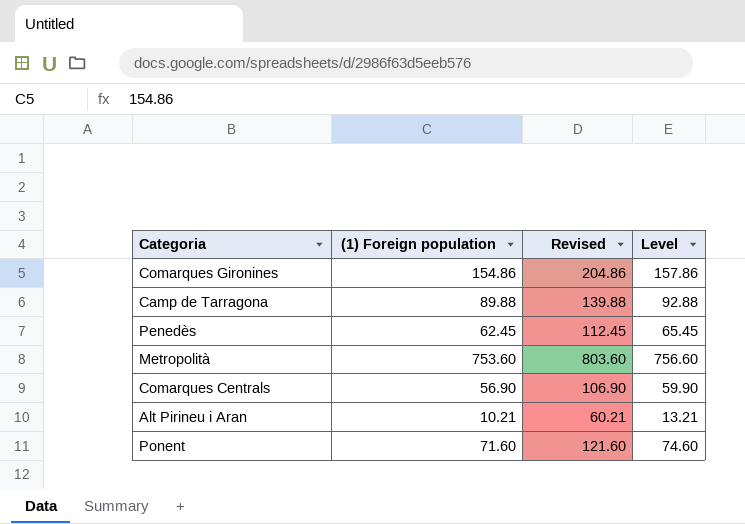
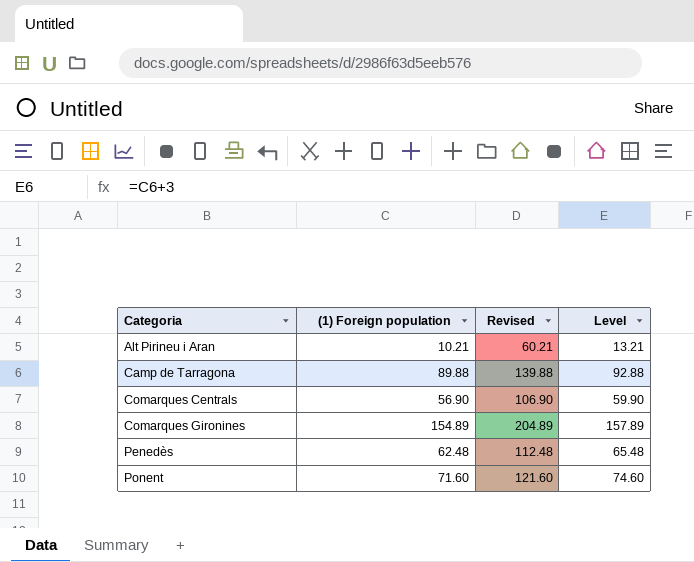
row order: none -> Categoria ascending
row Metropolità: 753.60 | 803.60 | 756.60 -> none
Comarques Gironines | (1) Foreign population: 154.86 -> 154.89
Comarques Gironines | Revised: 204.86 -> 204.89
Comarques Gironines | Level: 157.86 -> 157.89
Penedès | (1) Foreign population: 62.45 -> 62.48
Penedès | Revised: 112.45 -> 112.48
Penedès | Level: 65.45 -> 65.48

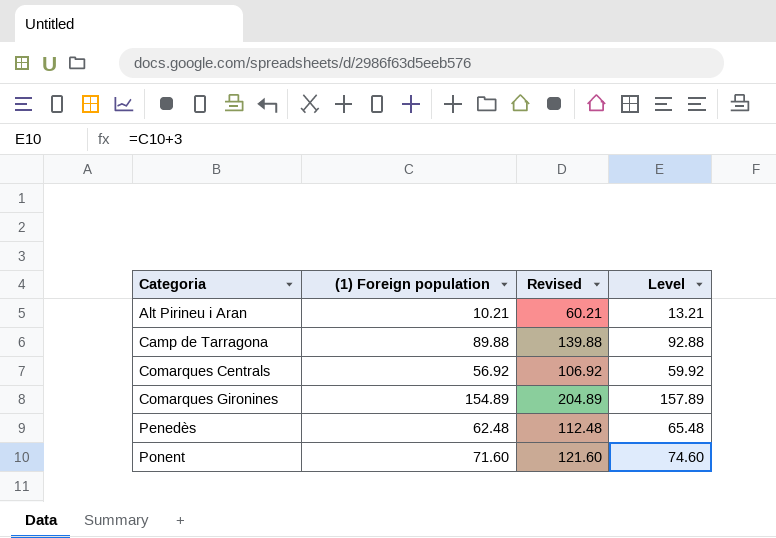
Comarques Centrals | (1) Foreign population: 56.90 -> 56.92
Comarques Centrals | Revised: 106.90 -> 106.92
Comarques Centrals | Level: 59.90 -> 59.92

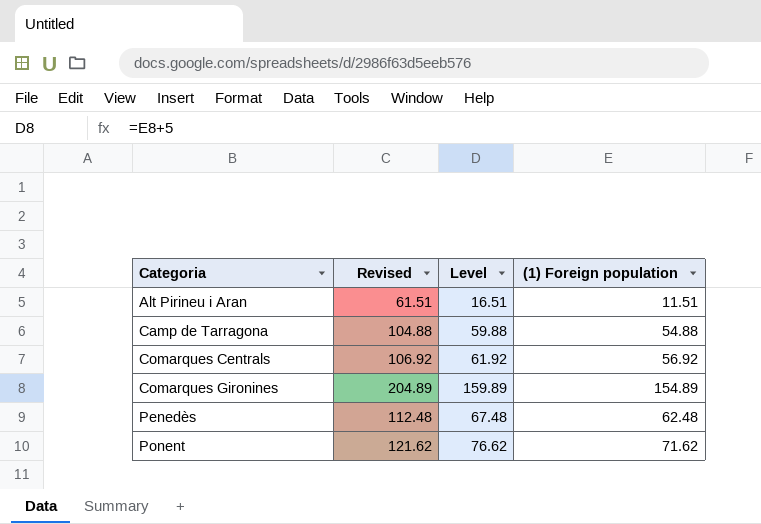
column Level | formula: [(1) Foreign population] + 3 -> [(1) Foreign population] + 5
column (1) Foreign population | position: 2 -> 4
Alt Pirineu i Aran | Revised: 60.21 -> 61.51
Alt Pirineu i Aran | (1) Foreign population: 10.21 -> 11.51
Camp de Tarragona | Revised: 139.88 -> 104.88
Camp de Tarragona | (1) Foreign population: 89.88 -> 54.88
Ponent | Revised: 121.60 -> 121.62
Ponent | (1) Foreign population: 71.60 -> 71.62

